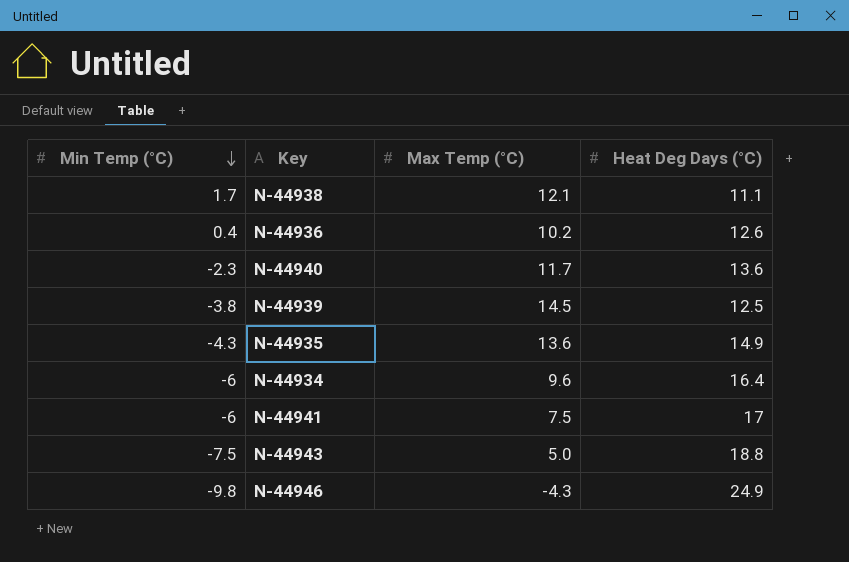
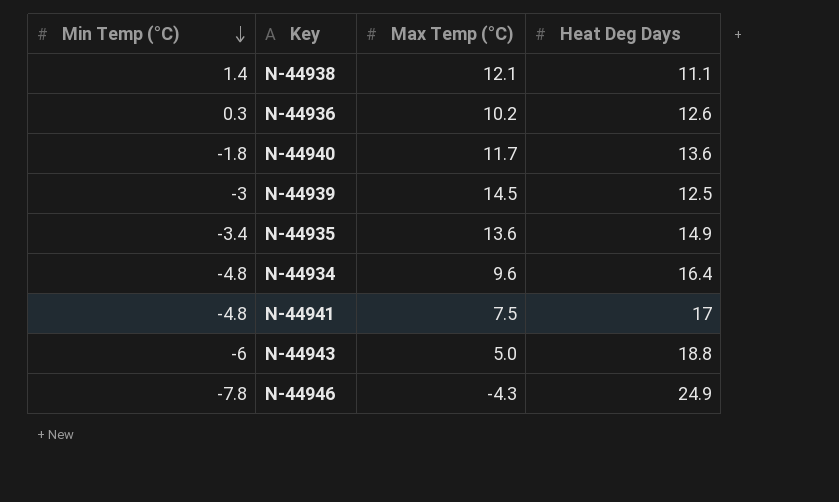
column name: Heat Deg Days (°C) -> Heat Deg Days
N-44938 | Min Temp (°C): 1.7 -> 1.4
N-44936 | Min Temp (°C): 0.4 -> 0.3
N-44940 | Min Temp (°C): -2.3 -> -1.8
N-44939 | Min Temp (°C): -3.8 -> -3
N-44935 | Min Temp (°C): -4.3 -> -3.4
N-44934 | Min Temp (°C): -6 -> -4.8
N-44941 | Min Temp (°C): -6 -> -4.8
N-44943 | Min Temp (°C): -7.5 -> -6
N-44946 | Min Temp (°C): -9.8 -> -7.8

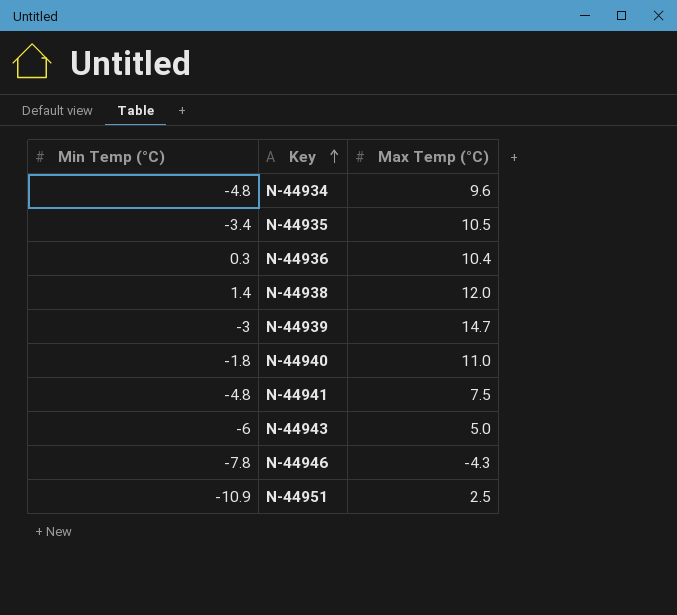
row order: Min Temp (°C) descending -> Key ascending
column Heat Deg Days | position: 4 -> none
N-44935 | Max Temp (°C): 13.6 -> 10.5
N-44936 | Max Temp (°C): 10.2 -> 10.4
N-44938 | Max Temp (°C): 12.1 -> 12.0
N-44939 | Max Temp (°C): 14.5 -> 14.7
N-44940 | Max Temp (°C): 11.7 -> 11.0
row N-44951: none -> -10.9 | 2.5

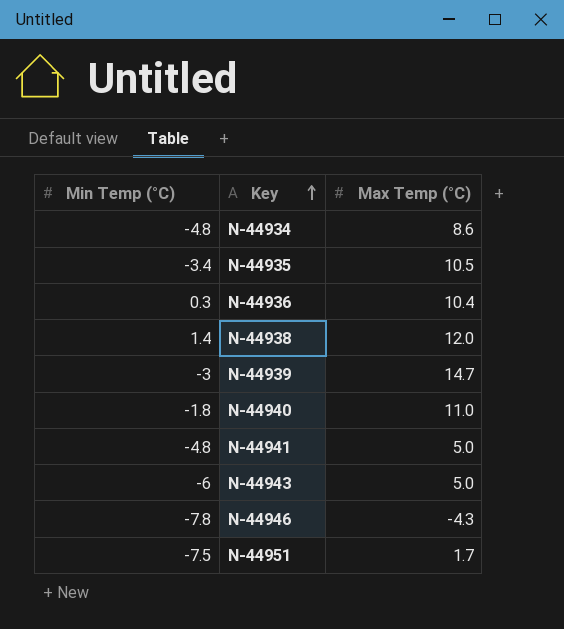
N-44934 | Max Temp (°C): 9.6 -> 8.6
N-44941 | Max Temp (°C): 7.5 -> 5.0
N-44951 | Min Temp (°C): -10.9 -> -7.5
N-44951 | Max Temp (°C): 2.5 -> 1.7

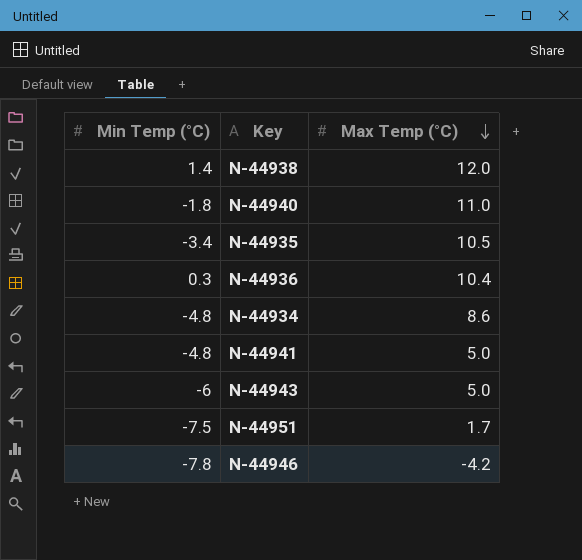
row order: Key ascending -> Max Temp (°C) descending
row N-44939: -3 | 14.7 -> none
N-44946 | Max Temp (°C): -4.3 -> -4.2

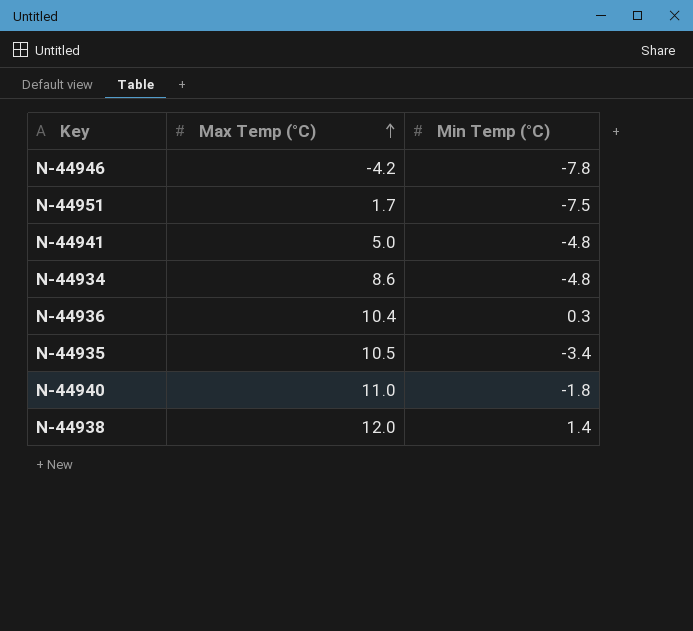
row order: Max Temp (°C) descending -> Max Temp (°C) ascending
column Min Temp (°C) | position: 1 -> 3
row N-44943: -6 | 5.0 -> none

